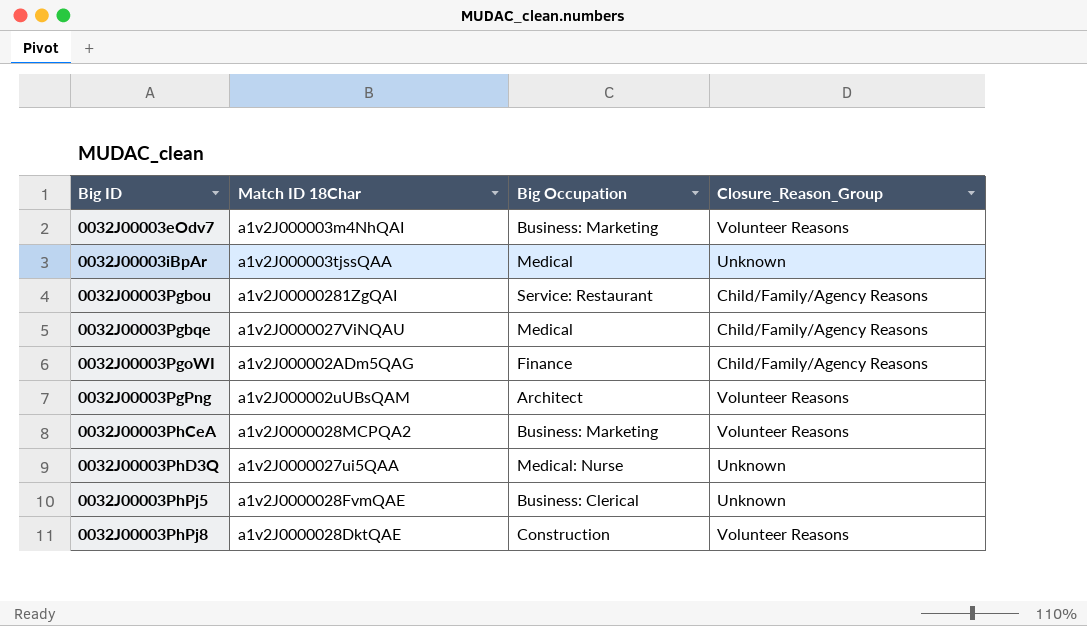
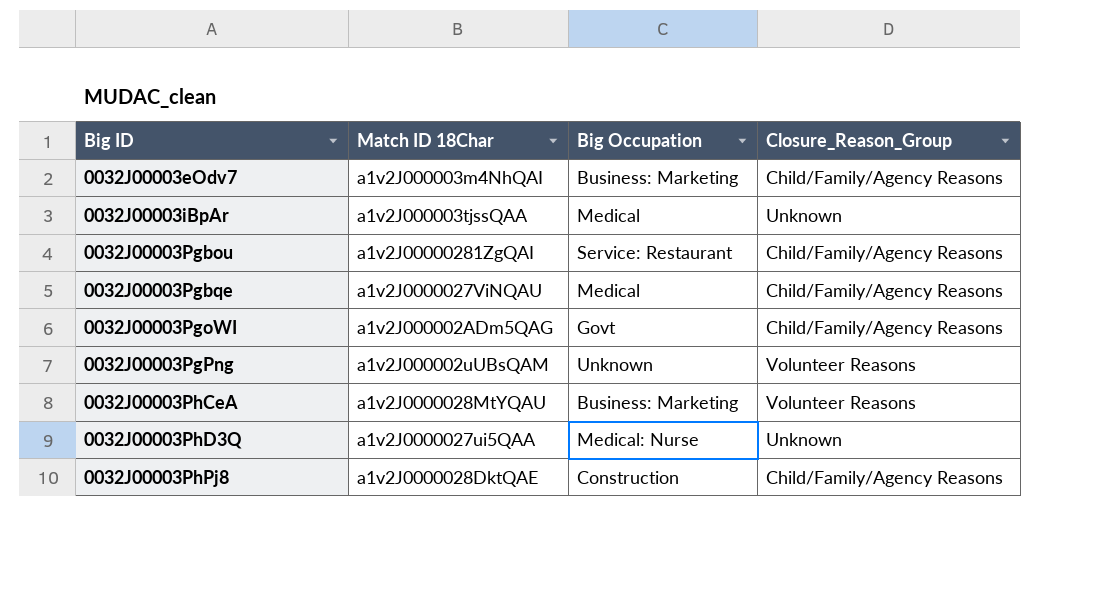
row 0032J00003PhPj5: a1v2J0000028FvmQAE | Business: Clerical | Unknown -> none
0032J00003eOdv7 | Closure_Reason_Group: Volunteer Reasons -> Child/Family/Agency Reasons
0032J00003PgoWI | Big Occupation: Finance -> Govt
0032J00003PgPng | Big Occupation: Architect -> Unknown
0032J00003PhCeA | Match ID 18Char: a1v2J0000028MCPQA2 -> a1v2J0000028MtYQAU
0032J00003PhPj8 | Closure_Reason_Group: Volunteer Reasons -> Child/Family/Agency Reasons

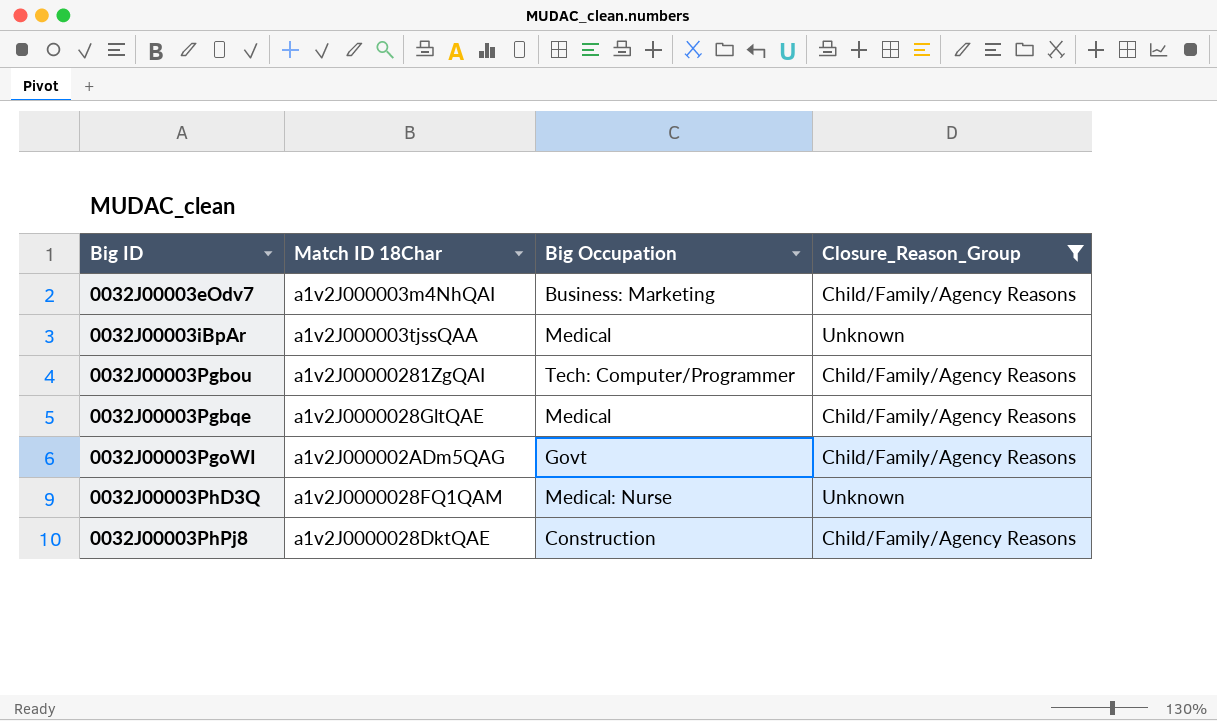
filter: none -> Closure_Reason_Group != Volunteer Reasons
0032J00003Pgbou | Big Occupation: Service: Restaurant -> Tech: Computer/Programmer
0032J00003Pgbqe | Match ID 18Char: a1v2J0000027ViNQAU -> a1v2J0000028GltQAE
0032J00003PhD3Q | Match ID 18Char: a1v2J0000027ui5QAA -> a1v2J0000028FQ1QAM

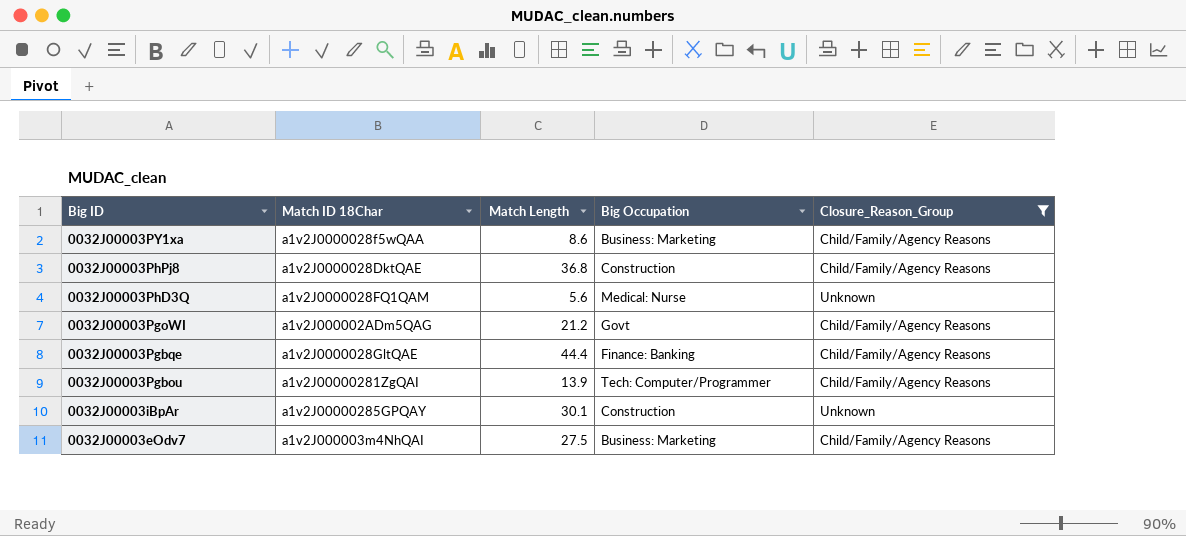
row order: Big ID ascending -> Big ID descending
column Match Length | position: none -> 3
row 0032J00003PY1xa: none -> a1v2J0000028f5wQAA | 8.6 | Business: Marketing | Child/Family/Agency Reasons
0032J00003Pgbqe | Big Occupation: Medical -> Finance: Banking
0032J00003iBpAr | Match ID 18Char: a1v2J000003tjssQAA -> a1v2J00000285GPQAY
0032J00003iBpAr | Big Occupation: Medical -> Construction

